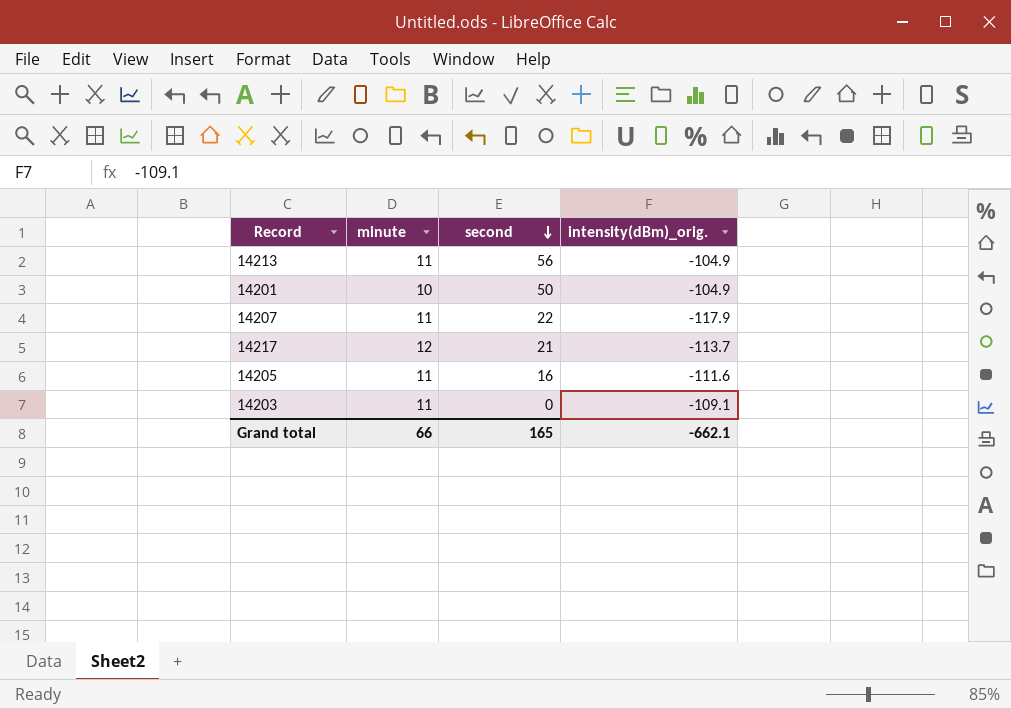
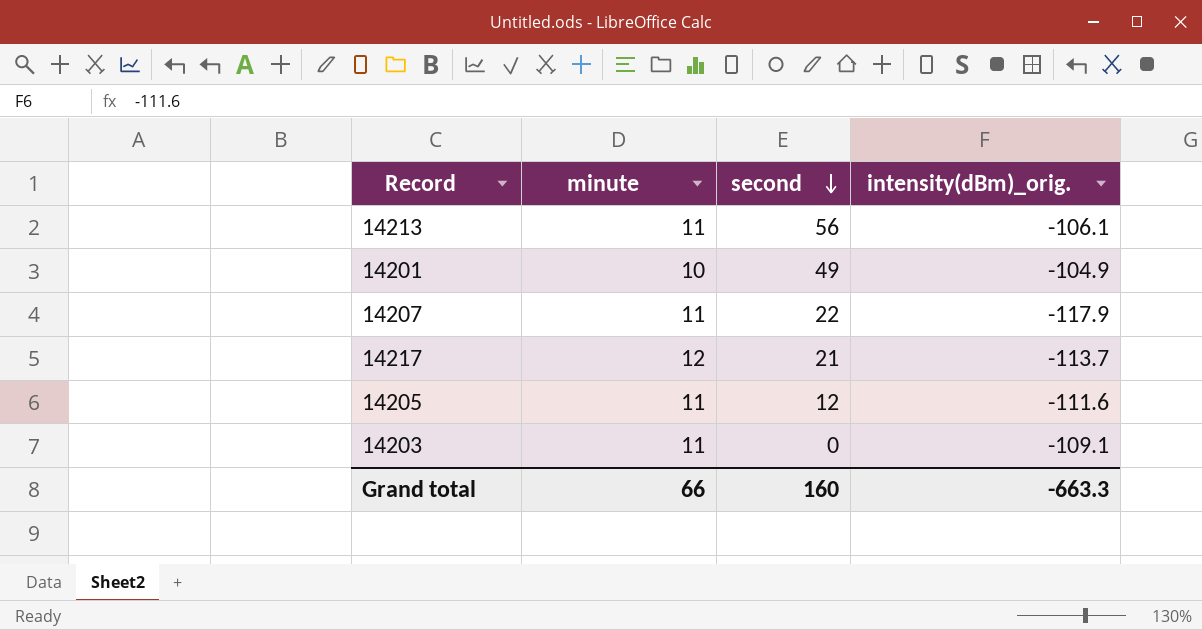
14213 | intensity(dBm)_orig.: -104.9 -> -106.1
14201 | second: 50 -> 49
14205 | second: 16 -> 12
Grand total | second: 165 -> 160
Grand total | intensity(dBm)_orig.: -662.1 -> -663.3

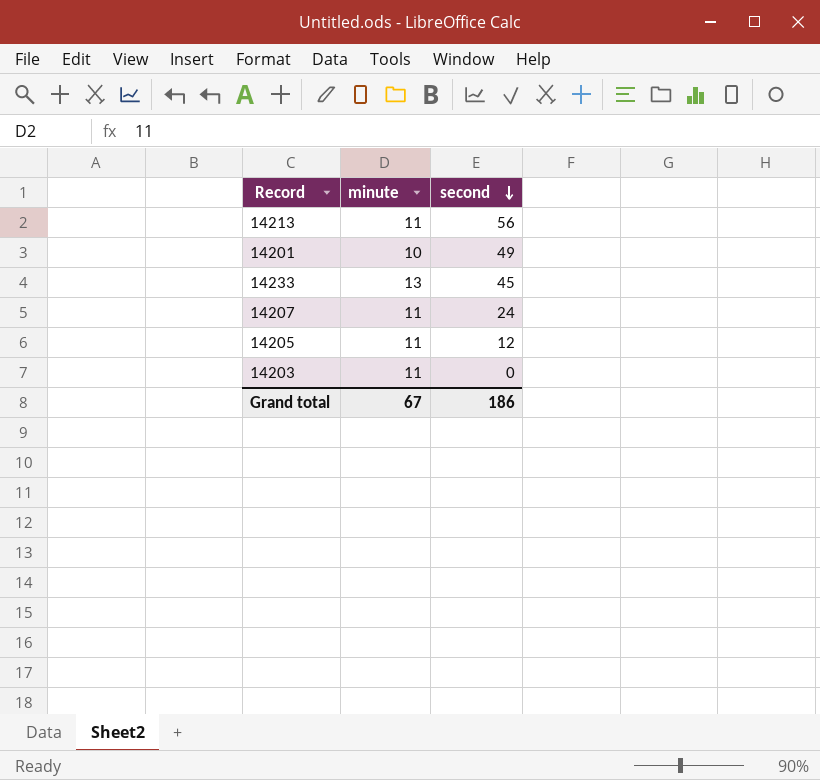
column intensity(dBm)_orig. | position: 4 -> none
row 14217: 12 | 21 | -113.7 -> none
row 14233: none -> 13 | 45
14207 | second: 22 -> 24
Grand total | minute: 66 -> 67
Grand total | second: 160 -> 186

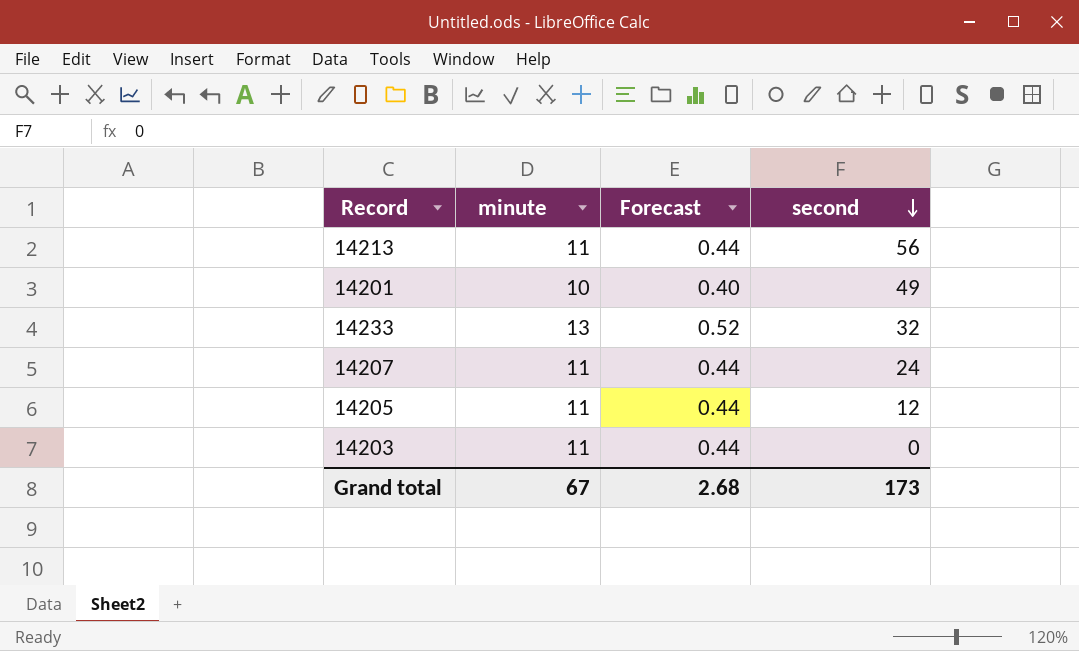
column Forecast | formula: none -> [minute] * 0.04
14233 | second: 45 -> 32
Grand total | second: 186 -> 173

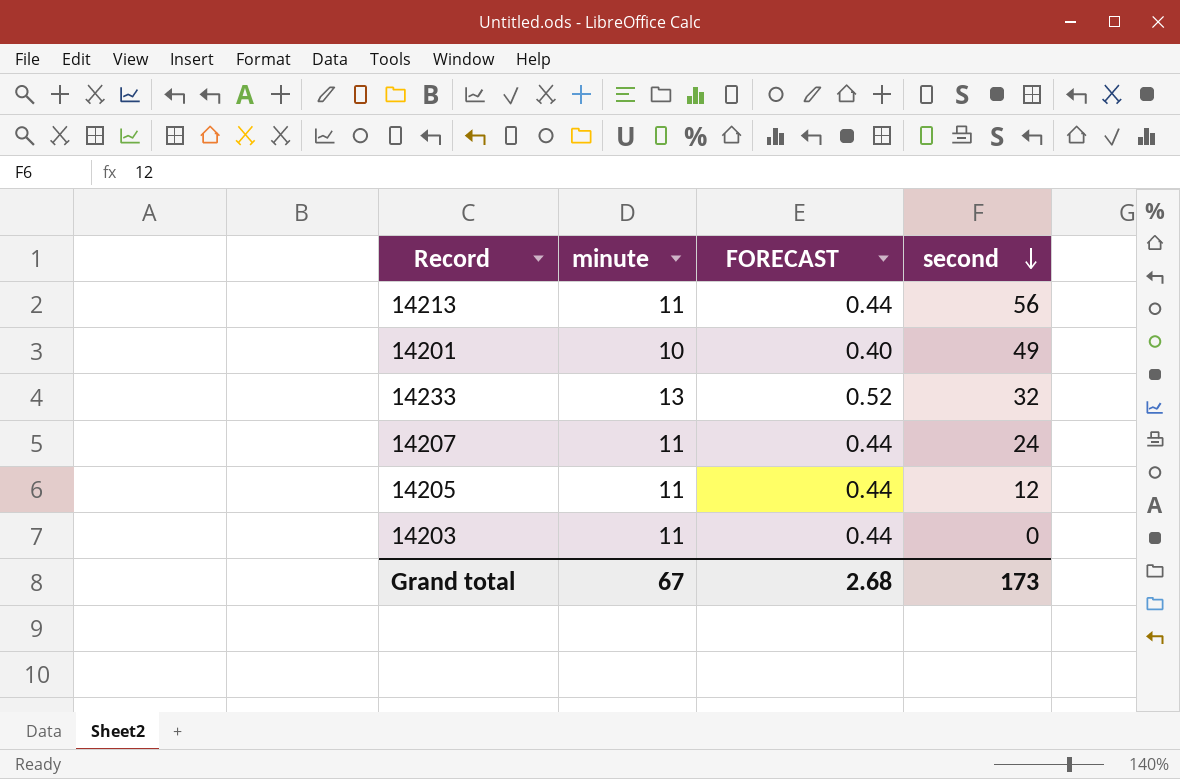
column name: Forecast -> FORECAST

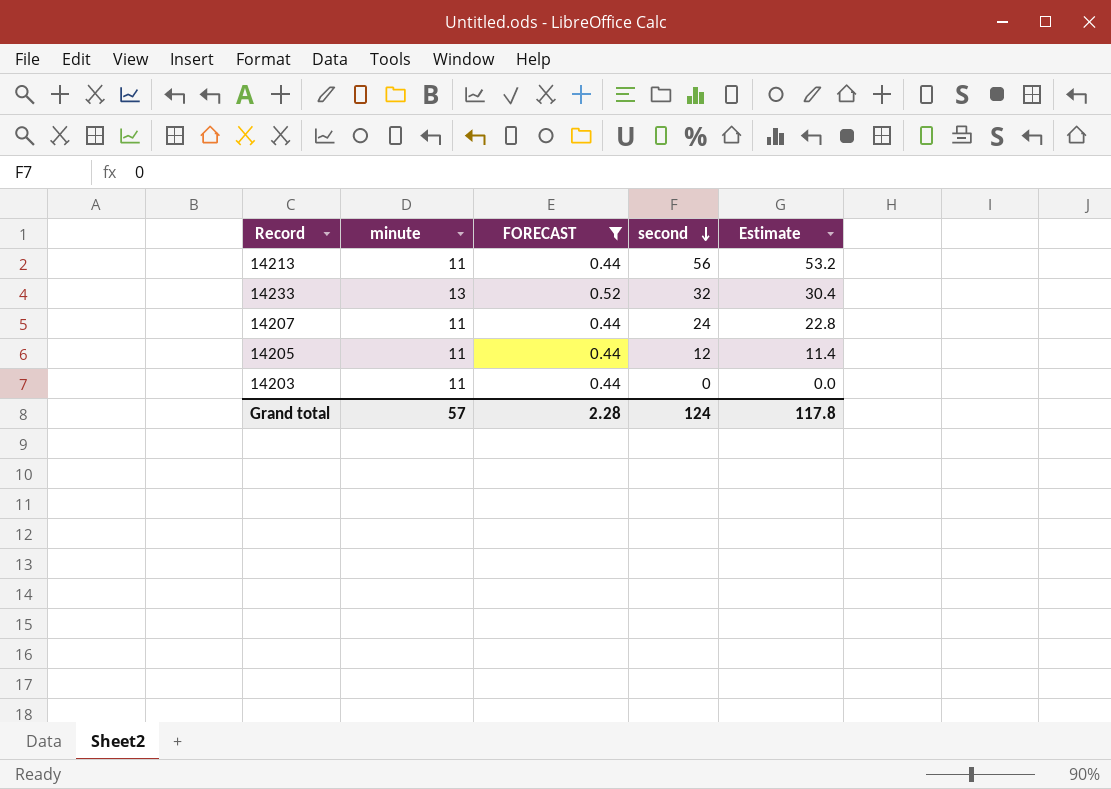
filter: none -> FORECAST != 0.40
column Estimate | formula: none -> [second] * 0.95
Grand total | minute: 67 -> 57
Grand total | FORECAST: 2.68 -> 2.28
Grand total | second: 173 -> 124

